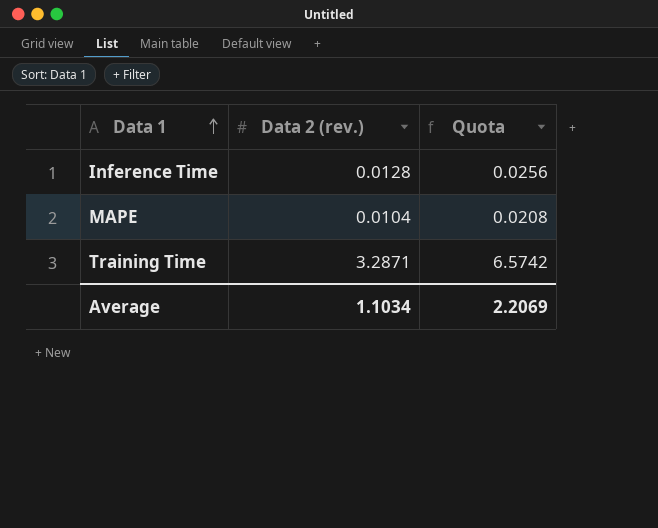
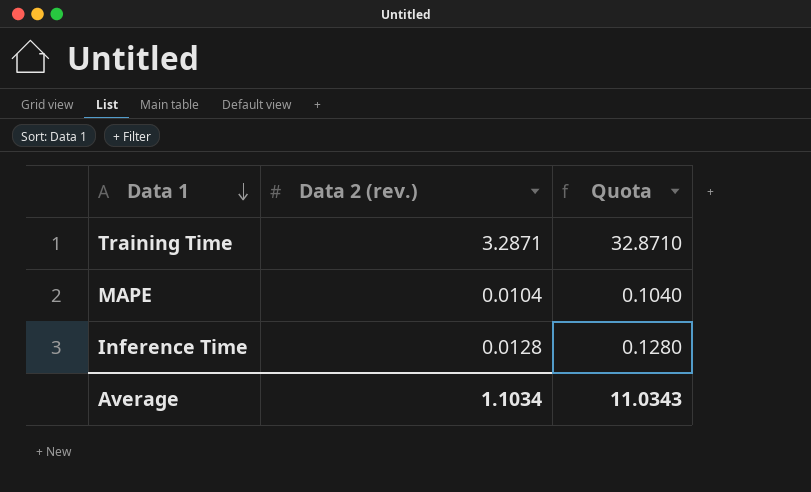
row order: Data 1 ascending -> Data 1 descending
column Quota | formula: [Data 2 (rev.)] * 2 -> [Data 2 (rev.)] * 10
Average | Quota: 2.2069 -> 11.0343

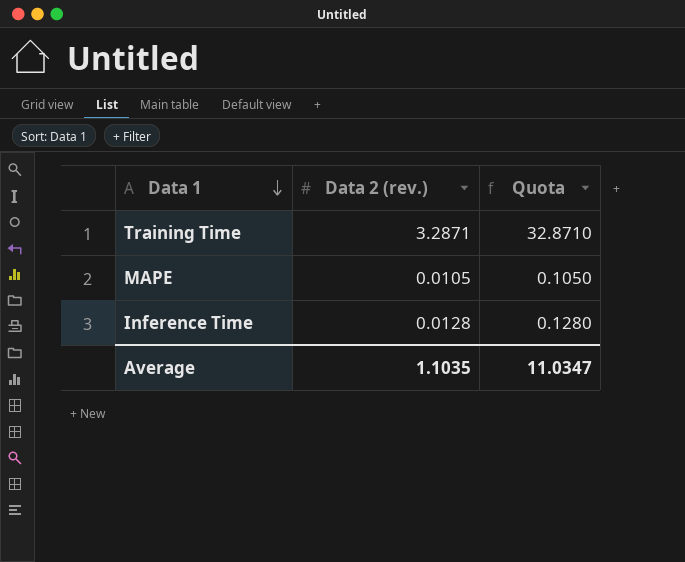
MAPE | Data 2 (rev.): 0.0104 -> 0.0105
MAPE | Quota: 0.1040 -> 0.1050
Average | Data 2 (rev.): 1.1034 -> 1.1035
Average | Quota: 11.0343 -> 11.0347

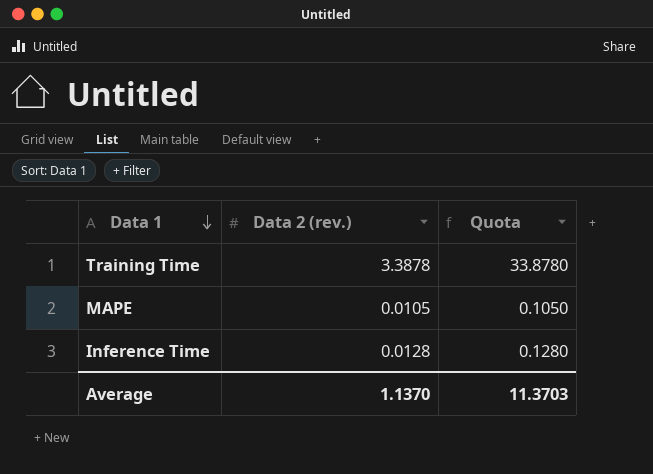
Training Time | Data 2 (rev.): 3.2871 -> 3.3878
Training Time | Quota: 32.8710 -> 33.8780
Average | Data 2 (rev.): 1.1035 -> 1.1370
Average | Quota: 11.0347 -> 11.3703

